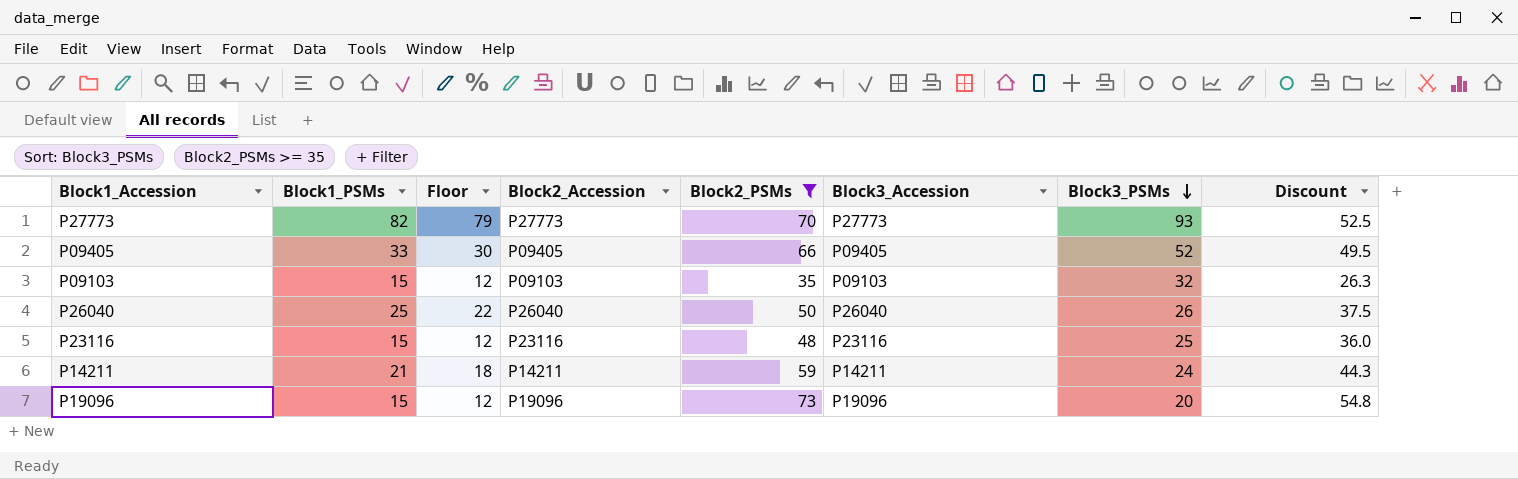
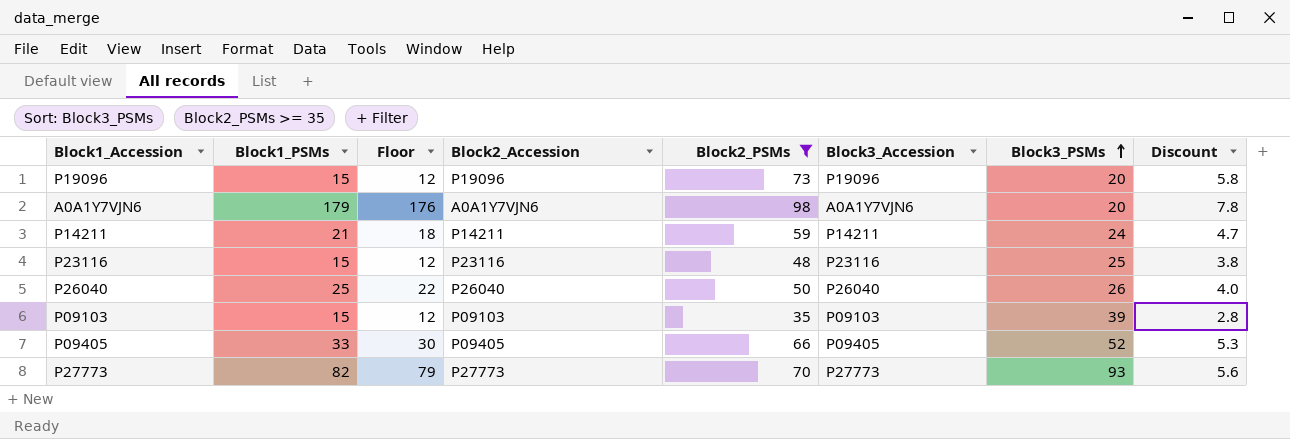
row order: Block3_PSMs descending -> Block3_PSMs ascending
column Discount | formula: [Block2_PSMs] * 0.75 -> [Block2_PSMs] * 0.08
row A0A1Y7VJN6: none -> 179 | 176 | A0A1Y7VJN6 | 98 | A0A1Y7VJN6 | 20 | 7.8
P09103 | Block3_PSMs: 32 -> 39

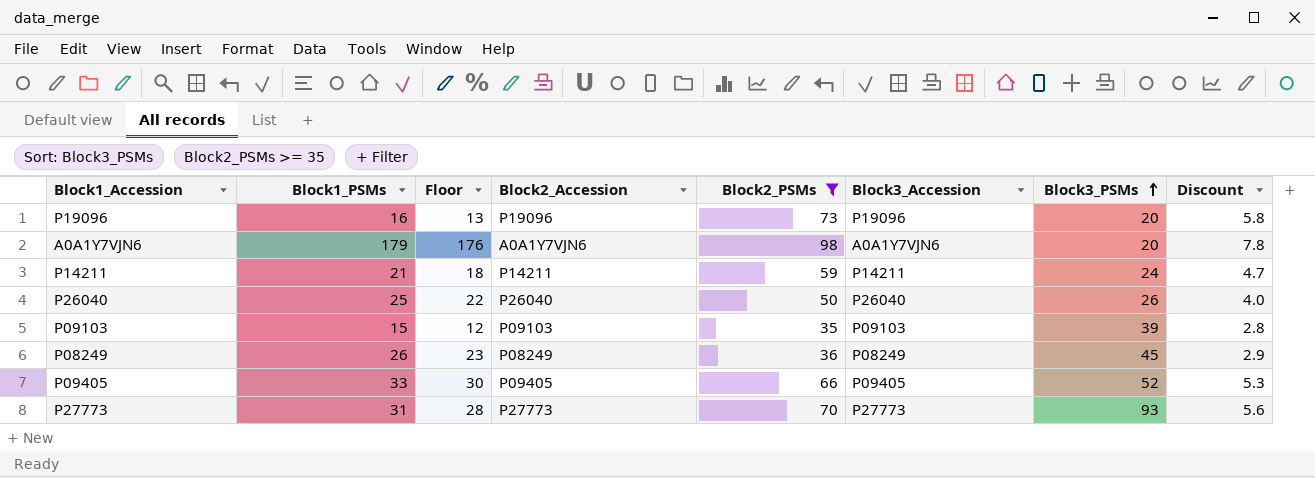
row P23116: 15 | 12 | P23116 | 48 | P23116 | 25 | 3.8 -> none
P19096 | Block1_PSMs: 15 -> 16
P19096 | Floor: 12 -> 13
row P08249: none -> 26 | 23 | P08249 | 36 | P08249 | 45 | 2.9
P27773 | Block1_PSMs: 82 -> 31
P27773 | Floor: 79 -> 28

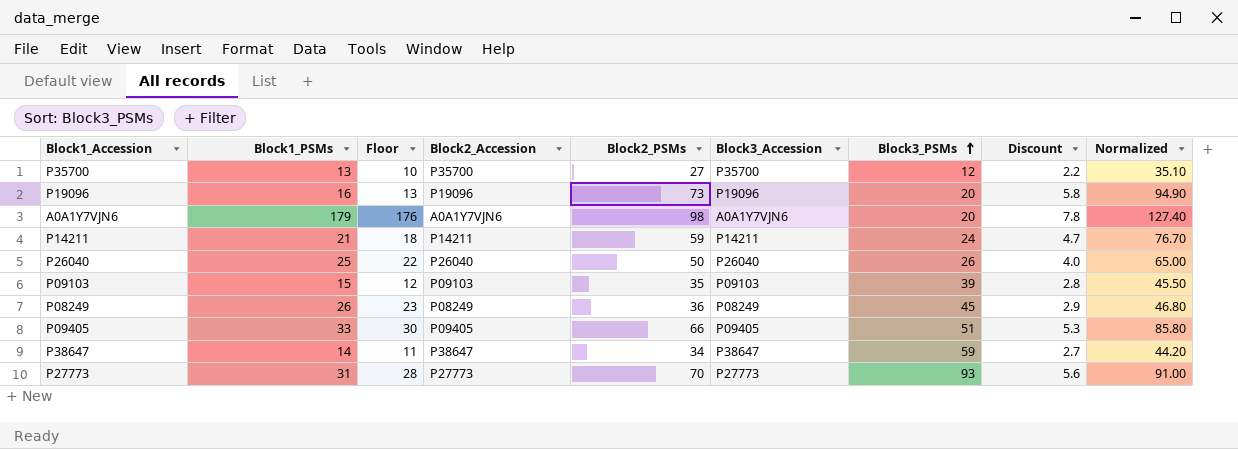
filter: Block2_PSMs >= 35 -> none
column Normalized | formula: none -> [Block2_PSMs] * 1.3
P09405 | Block3_PSMs: 52 -> 51

